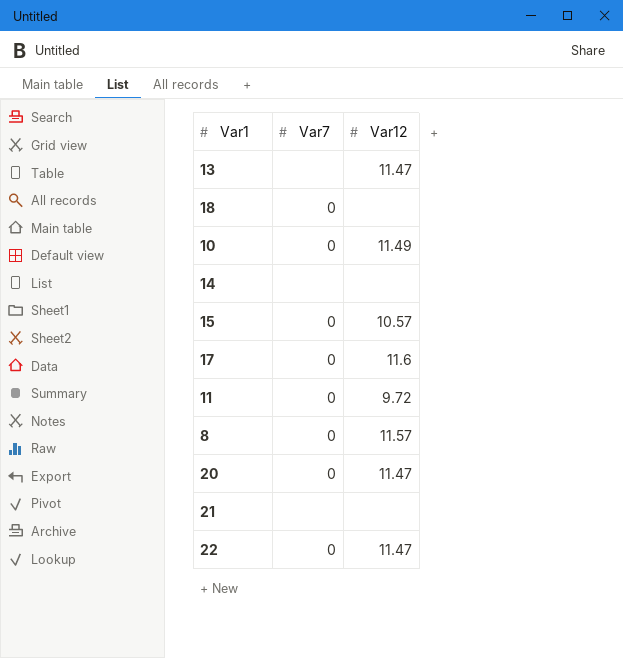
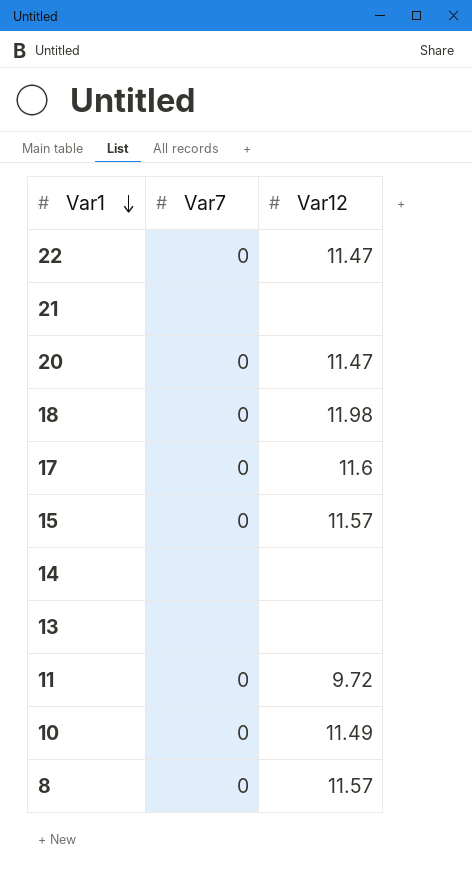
row order: none -> Var1 descending
18 | Var12: none -> 11.98
15 | Var12: 10.57 -> 11.57
13 | Var12: 11.47 -> none

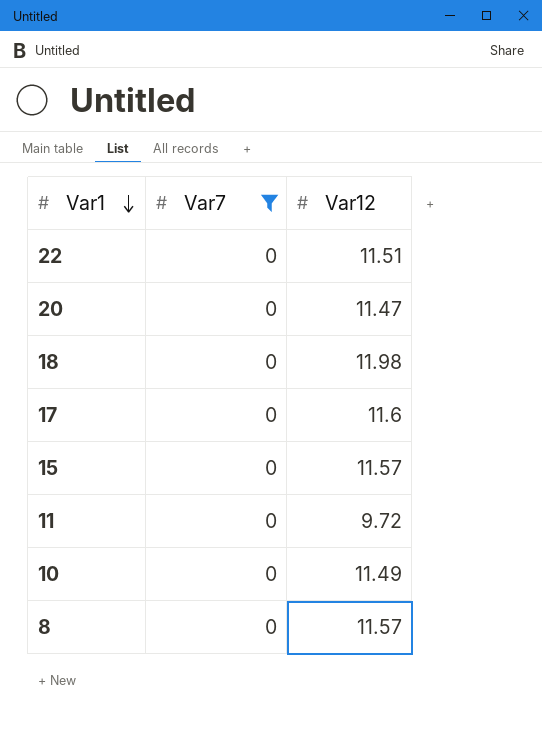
filter: none -> Var7 = 0
22 | Var12: 11.47 -> 11.51

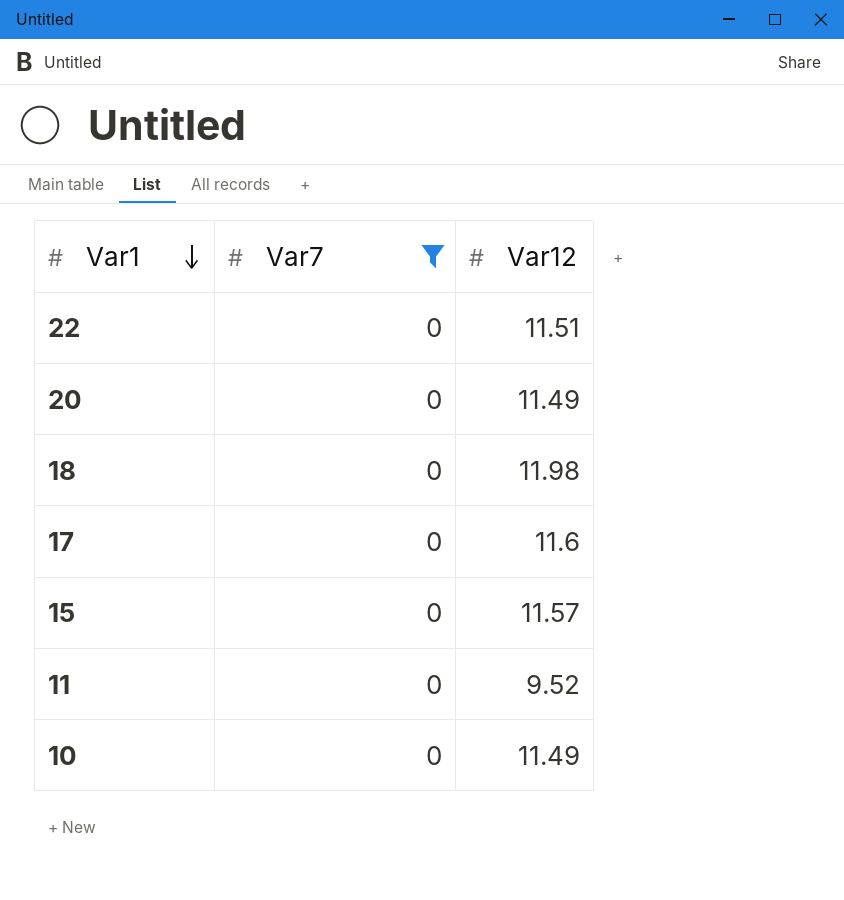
row 8: 0 | 11.57 -> none
20 | Var12: 11.47 -> 11.49
11 | Var12: 9.72 -> 9.52

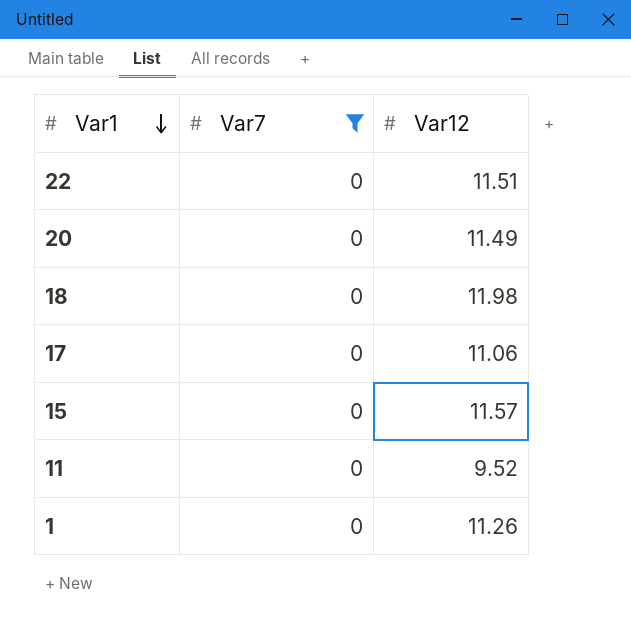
row 10: 0 | 11.49 -> none
17 | Var12: 11.6 -> 11.06
row 1: none -> 0 | 11.26

